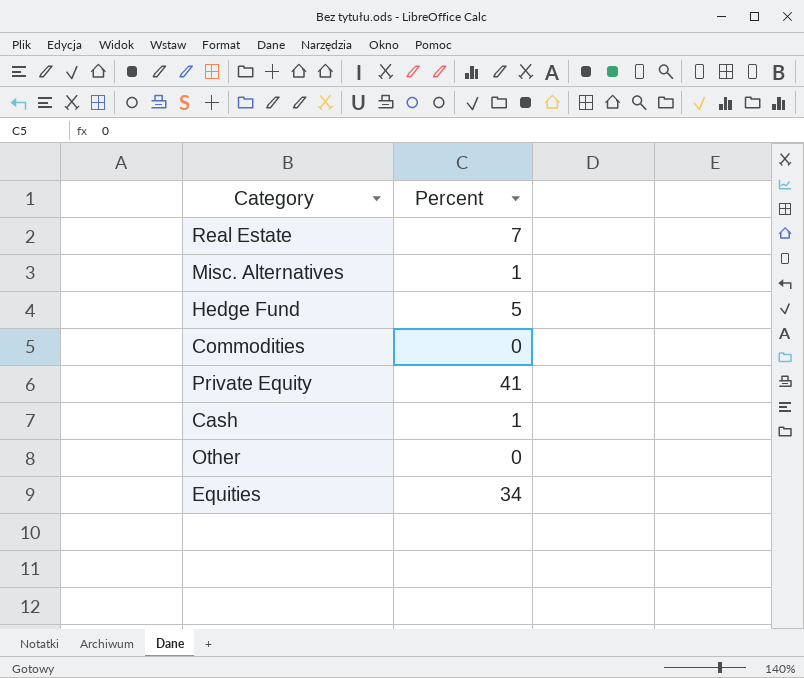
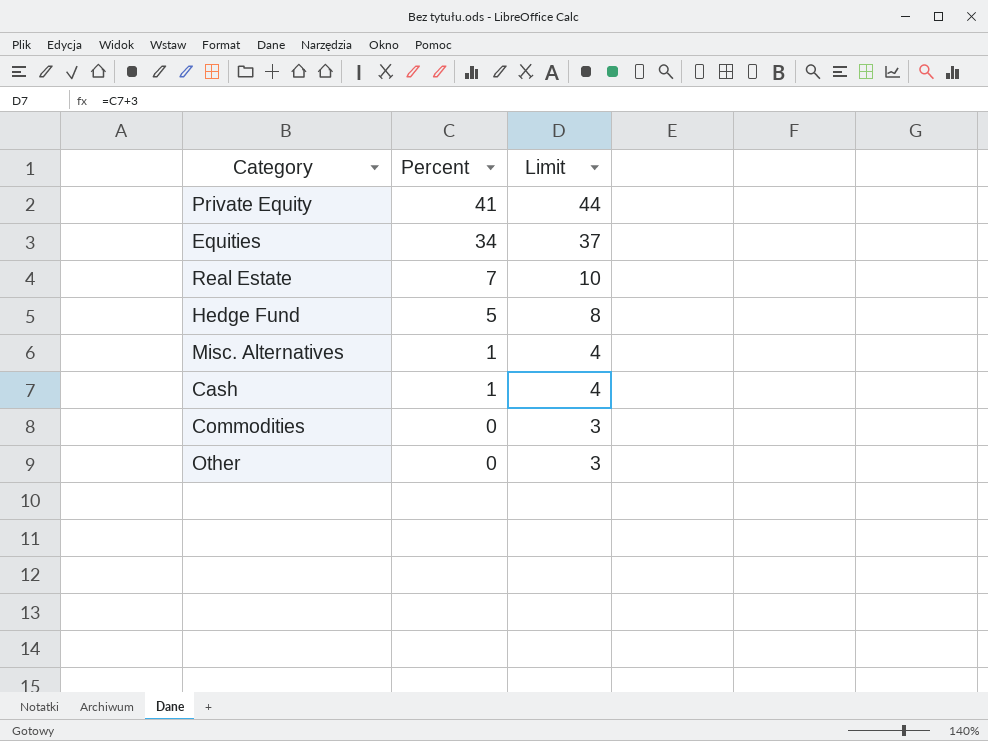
row order: none -> Percent descending
column Limit | formula: none -> [Percent] + 3

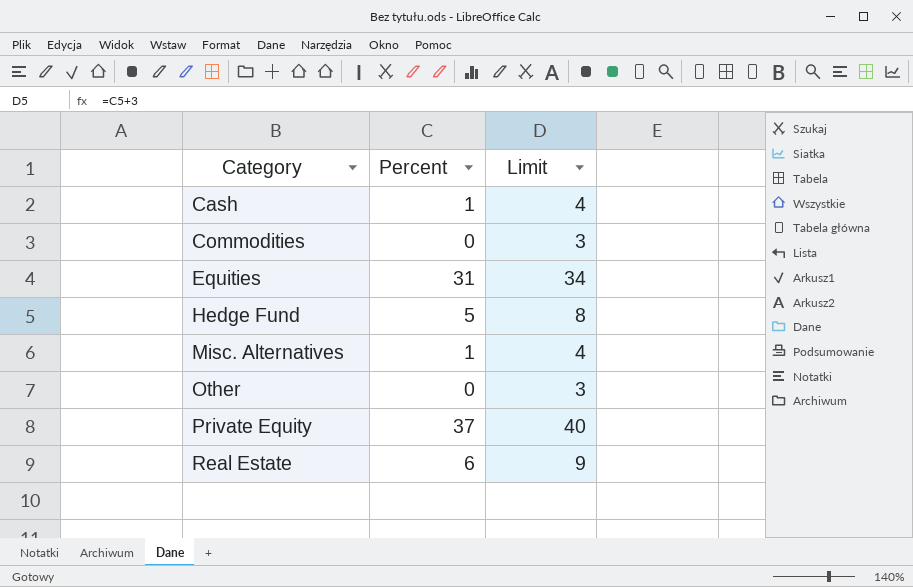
row order: Percent descending -> Category ascending
Equities | Percent: 34 -> 31
Equities | Limit: 37 -> 34
Private Equity | Percent: 41 -> 37
Private Equity | Limit: 44 -> 40
Real Estate | Percent: 7 -> 6
Real Estate | Limit: 10 -> 9

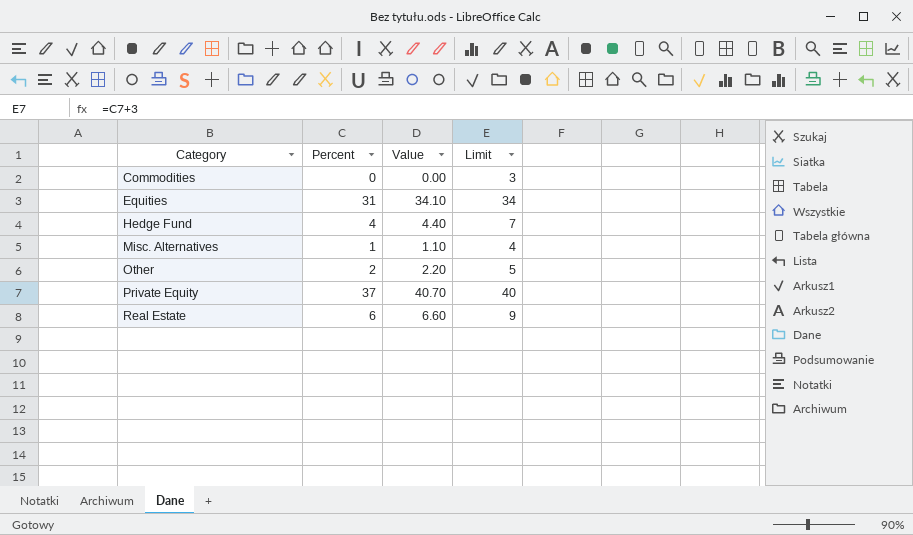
column Value | formula: none -> [Percent] * 1.1
row Cash: 1 | 4 -> none
Hedge Fund | Percent: 5 -> 4
Hedge Fund | Limit: 8 -> 7
Other | Percent: 0 -> 2
Other | Limit: 3 -> 5

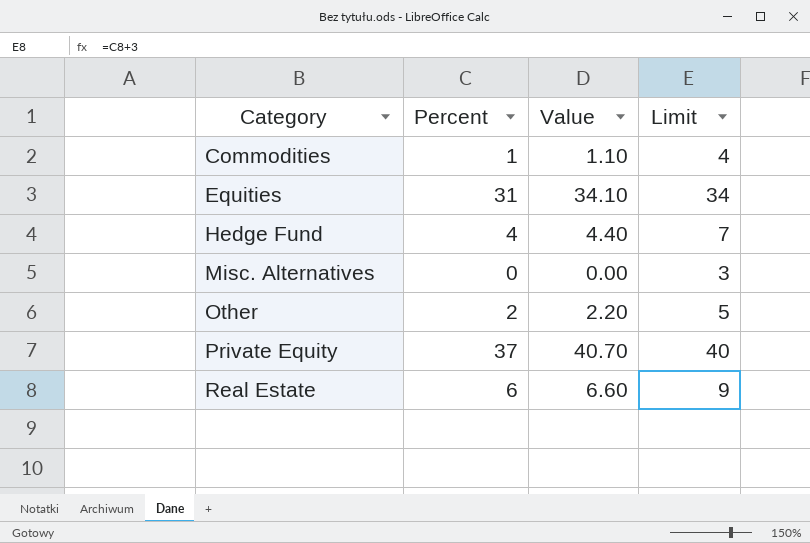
Commodities | Percent: 0 -> 1
Commodities | Value: 0.00 -> 1.10
Commodities | Limit: 3 -> 4
Misc. Alternatives | Percent: 1 -> 0
Misc. Alternatives | Value: 1.10 -> 0.00
Misc. Alternatives | Limit: 4 -> 3

